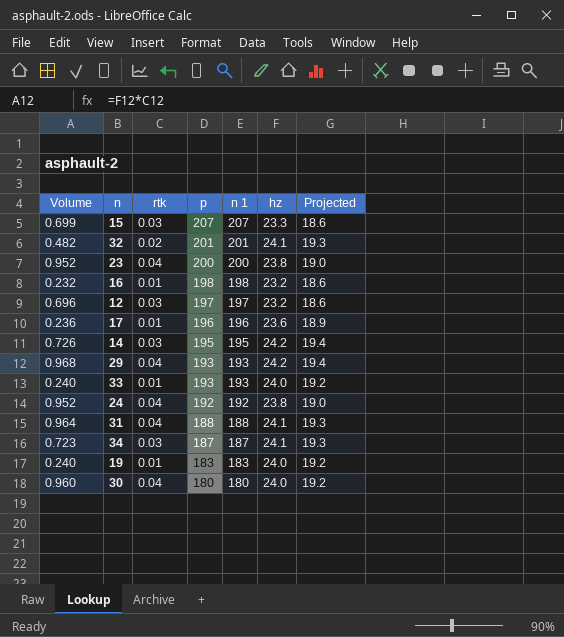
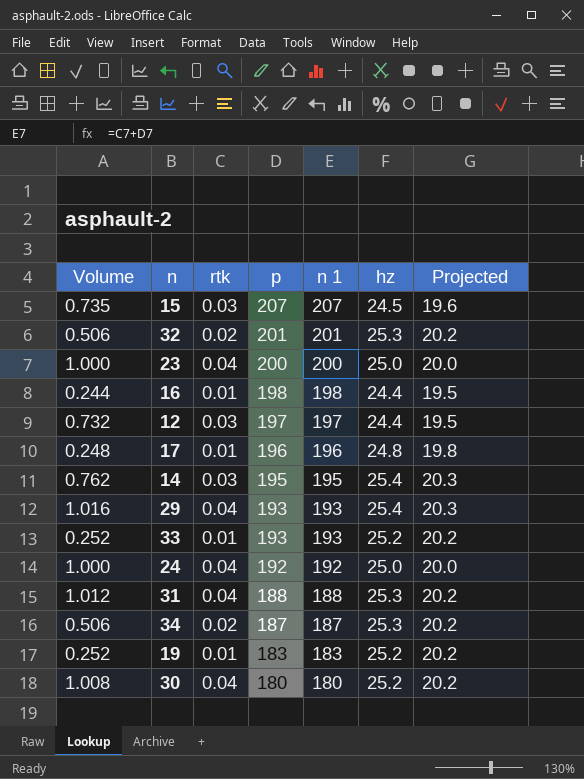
15 | Volume: 0.699 -> 0.735
15 | hz: 23.3 -> 24.5
15 | Projected: 18.6 -> 19.6
32 | Volume: 0.482 -> 0.506
32 | hz: 24.1 -> 25.3
32 | Projected: 19.3 -> 20.2
23 | Volume: 0.952 -> 1.000
23 | hz: 23.8 -> 25.0
23 | Projected: 19.0 -> 20.0
16 | Volume: 0.232 -> 0.244
16 | hz: 23.2 -> 24.4
16 | Projected: 18.6 -> 19.5
12 | Volume: 0.696 -> 0.732
12 | hz: 23.2 -> 24.4
12 | Projected: 18.6 -> 19.5
17 | Volume: 0.236 -> 0.248
17 | hz: 23.6 -> 24.8
17 | Projected: 18.9 -> 19.8
14 | Volume: 0.726 -> 0.762
14 | hz: 24.2 -> 25.4
14 | Projected: 19.4 -> 20.3
29 | Volume: 0.968 -> 1.016
29 | hz: 24.2 -> 25.4
29 | Projected: 19.4 -> 20.3
33 | Volume: 0.240 -> 0.252
33 | hz: 24.0 -> 25.2
33 | Projected: 19.2 -> 20.2
24 | Volume: 0.952 -> 1.000
24 | hz: 23.8 -> 25.0
24 | Projected: 19.0 -> 20.0
31 | Volume: 0.964 -> 1.012
31 | hz: 24.1 -> 25.3
31 | Projected: 19.3 -> 20.2
34 | Volume: 0.723 -> 0.506
34 | rtk: 0.03 -> 0.02
34 | hz: 24.1 -> 25.3
34 | Projected: 19.3 -> 20.2
19 | Volume: 0.240 -> 0.252
19 | hz: 24.0 -> 25.2
19 | Projected: 19.2 -> 20.2
30 | Volume: 0.960 -> 1.008
30 | hz: 24.0 -> 25.2
30 | Projected: 19.2 -> 20.2

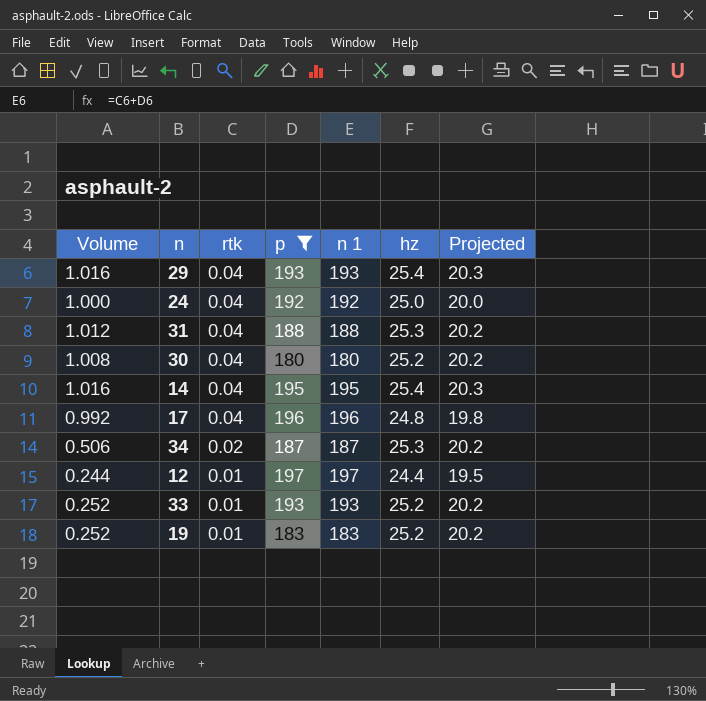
filter: none -> p <= 197
row order: p descending -> rtk descending
14 | Volume: 0.762 -> 1.016
14 | rtk: 0.03 -> 0.04
17 | Volume: 0.248 -> 0.992
17 | rtk: 0.01 -> 0.04
12 | Volume: 0.732 -> 0.244
12 | rtk: 0.03 -> 0.01

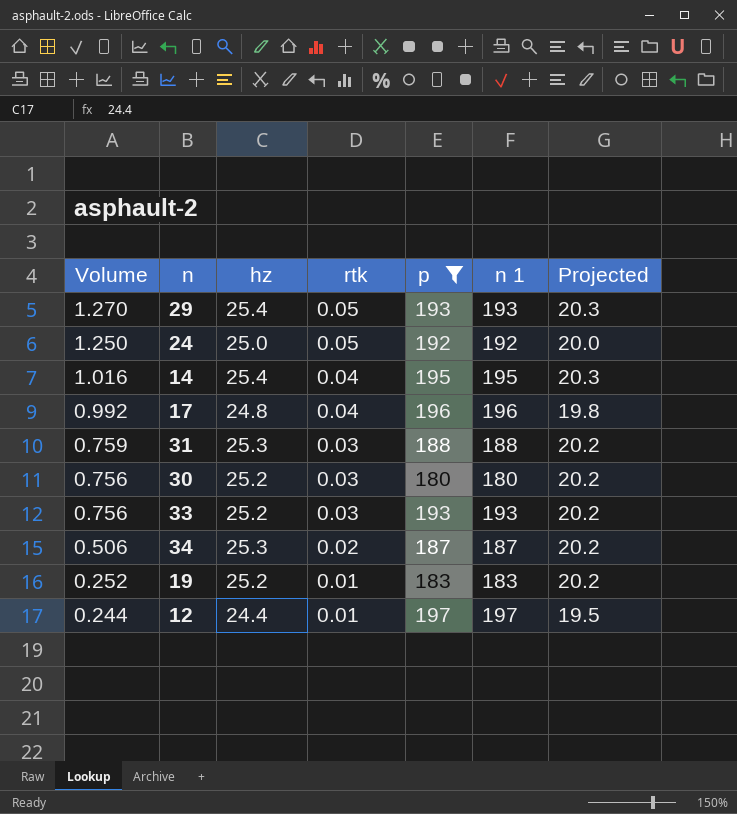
row order: rtk descending -> Volume descending
column hz | position: 6 -> 3
29 | Volume: 1.016 -> 1.270
29 | rtk: 0.04 -> 0.05
24 | Volume: 1.000 -> 1.250
24 | rtk: 0.04 -> 0.05
31 | Volume: 1.012 -> 0.759
31 | rtk: 0.04 -> 0.03
30 | Volume: 1.008 -> 0.756
30 | rtk: 0.04 -> 0.03
33 | Volume: 0.252 -> 0.756
33 | rtk: 0.01 -> 0.03

